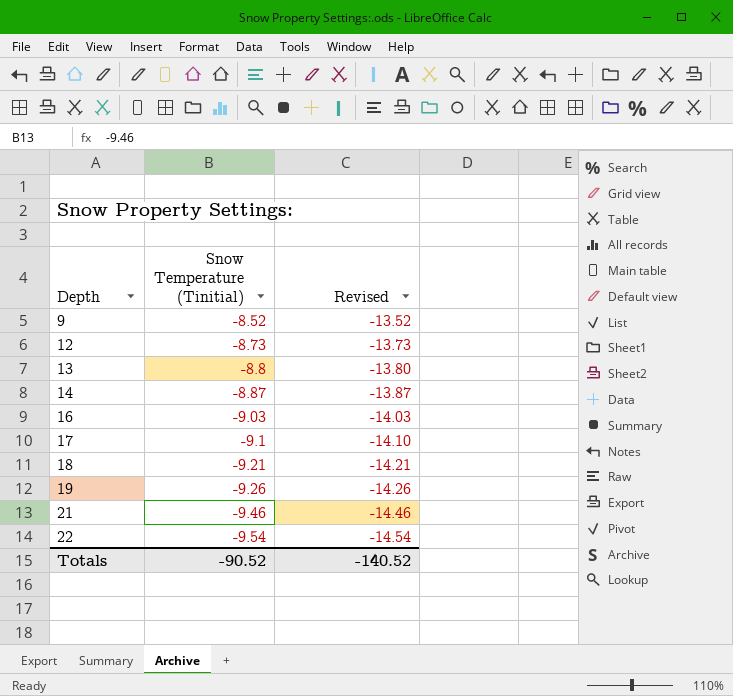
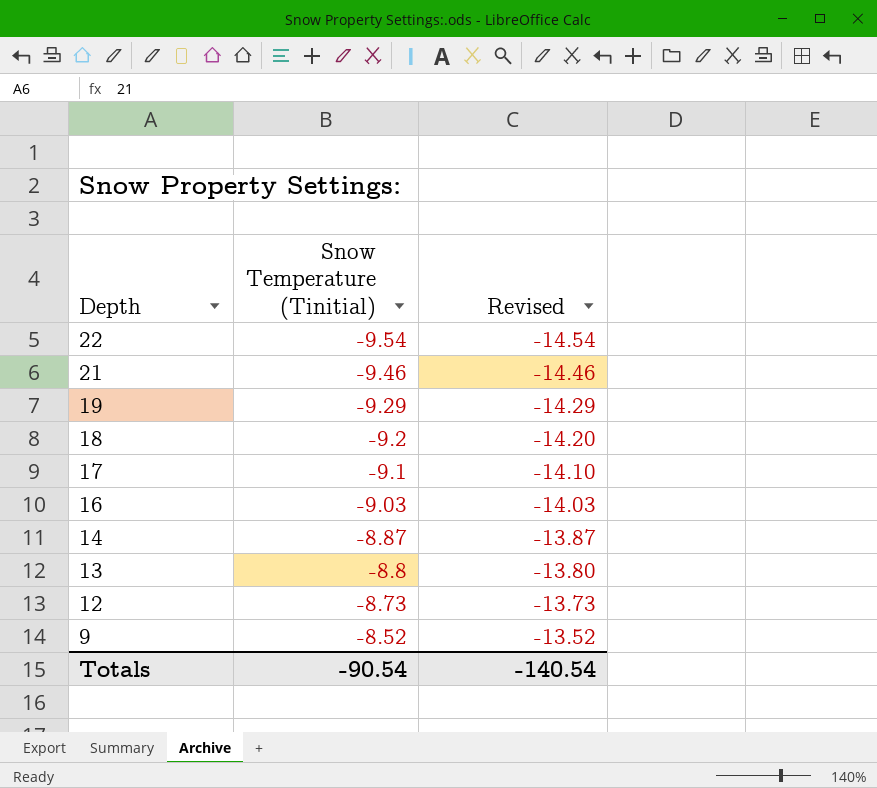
row order: Depth ascending -> Depth descending
19 | Snow Temperature (Tinitial): -9.26 -> -9.29
19 | Revised: -14.26 -> -14.29
18 | Snow Temperature (Tinitial): -9.21 -> -9.2
18 | Revised: -14.21 -> -14.20
Totals | Snow Temperature (Tinitial): -90.52 -> -90.54
Totals | Revised: -140.52 -> -140.54

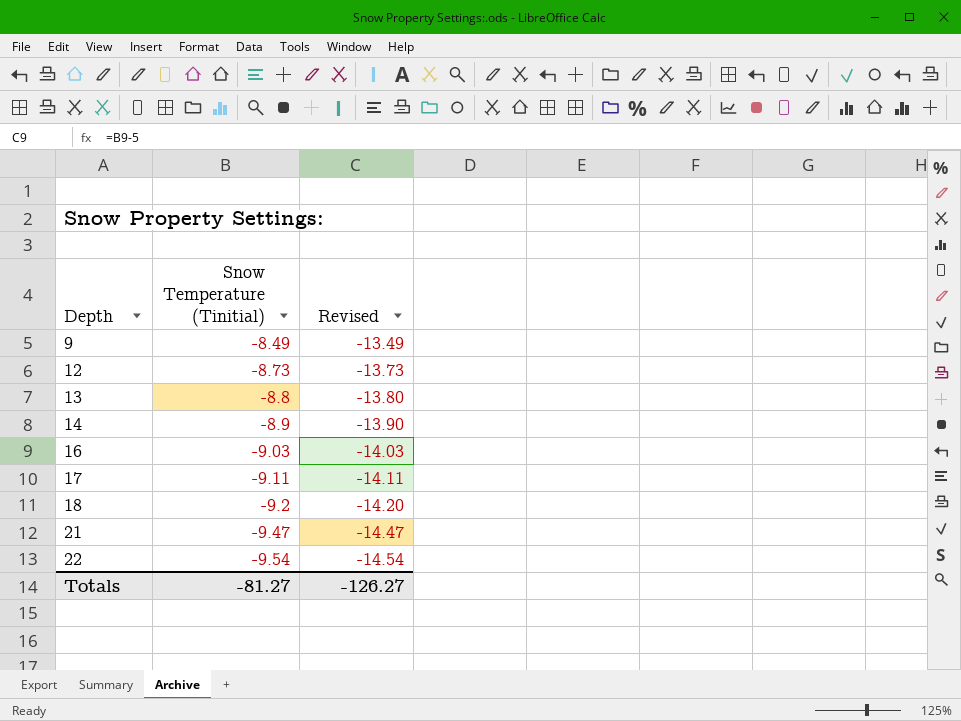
row order: Depth descending -> Depth ascending
row 19: -9.29 | -14.29 -> none
9 | Snow Temperature (Tinitial): -8.52 -> -8.49
9 | Revised: -13.52 -> -13.49
14 | Snow Temperature (Tinitial): -8.87 -> -8.9
14 | Revised: -13.87 -> -13.90
17 | Snow Temperature (Tinitial): -9.1 -> -9.11
17 | Revised: -14.10 -> -14.11
21 | Snow Temperature (Tinitial): -9.46 -> -9.47
21 | Revised: -14.46 -> -14.47
Totals | Snow Temperature (Tinitial): -90.54 -> -81.27
Totals | Revised: -140.54 -> -126.27

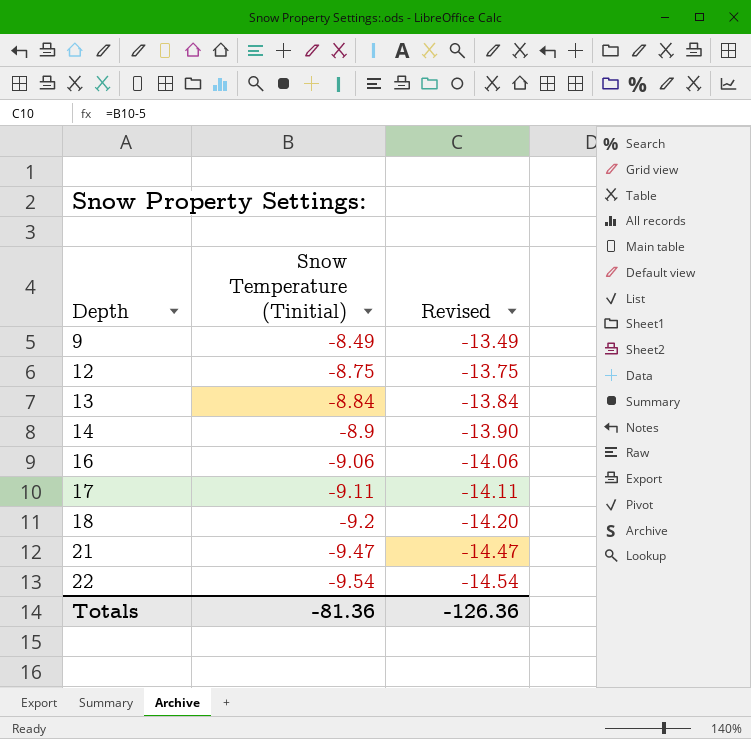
12 | Snow Temperature (Tinitial): -8.73 -> -8.75
12 | Revised: -13.73 -> -13.75
13 | Snow Temperature (Tinitial): -8.8 -> -8.84
13 | Revised: -13.80 -> -13.84
16 | Snow Temperature (Tinitial): -9.03 -> -9.06
16 | Revised: -14.03 -> -14.06
Totals | Snow Temperature (Tinitial): -81.27 -> -81.36
Totals | Revised: -126.27 -> -126.36

